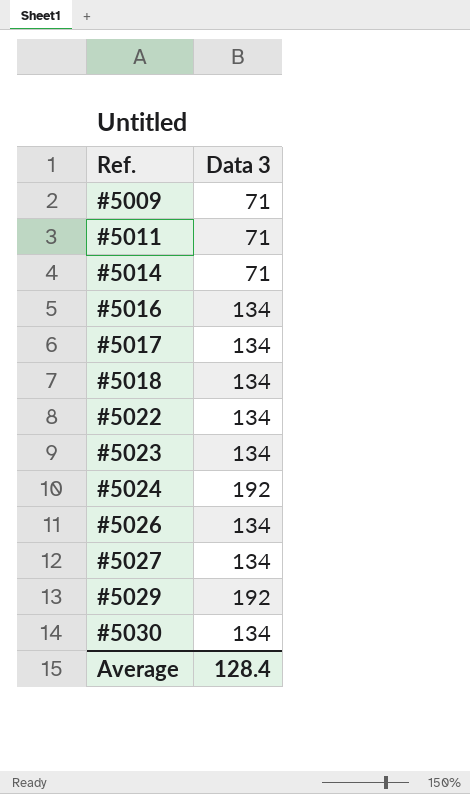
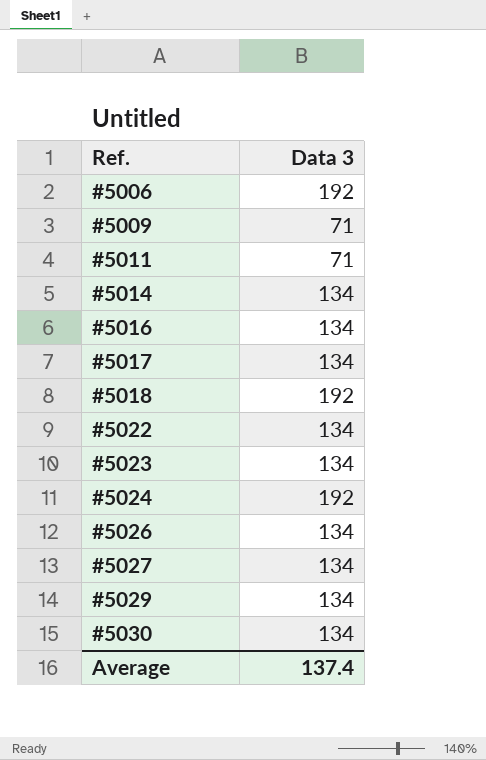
row #5006: none -> 192
#5014 | Data 3: 71 -> 134
#5018 | Data 3: 134 -> 192
#5029 | Data 3: 192 -> 134
Average | Data 3: 128.4 -> 137.4

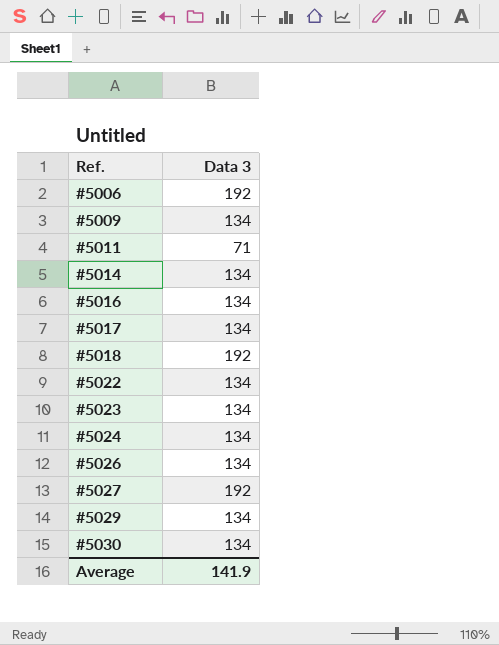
#5009 | Data 3: 71 -> 134
#5024 | Data 3: 192 -> 134
#5027 | Data 3: 134 -> 192
Average | Data 3: 137.4 -> 141.9

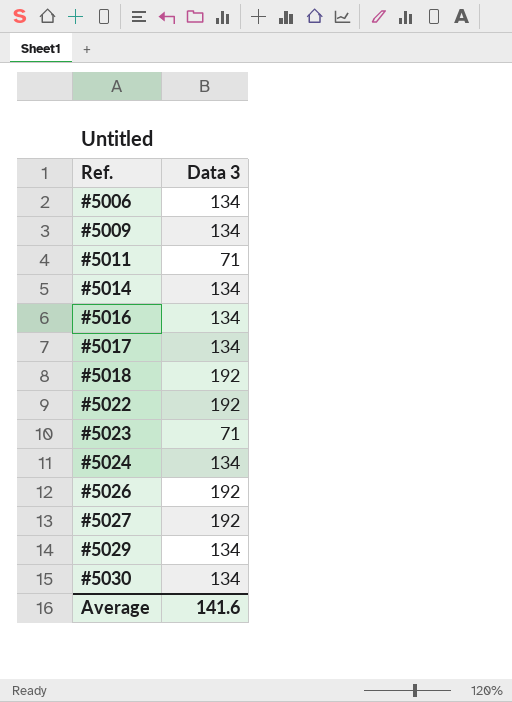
#5006 | Data 3: 192 -> 134
#5022 | Data 3: 134 -> 192
#5023 | Data 3: 134 -> 71
#5026 | Data 3: 134 -> 192
Average | Data 3: 141.9 -> 141.6

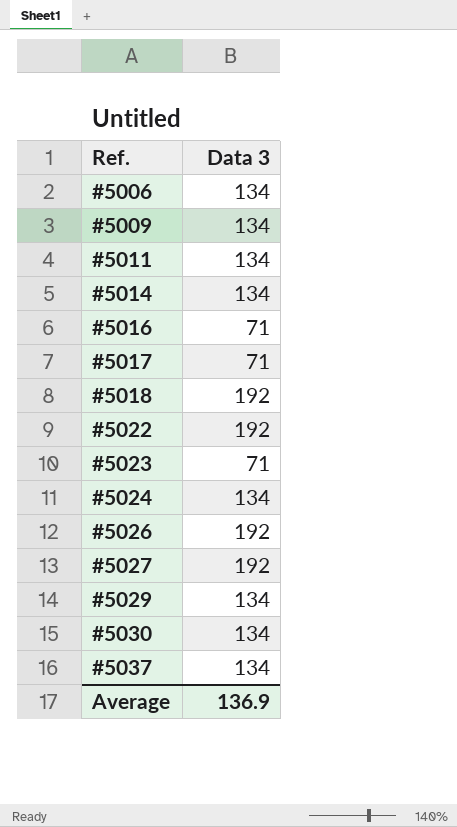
#5011 | Data 3: 71 -> 134
#5016 | Data 3: 134 -> 71
#5017 | Data 3: 134 -> 71
row #5037: none -> 134
Average | Data 3: 141.6 -> 136.9

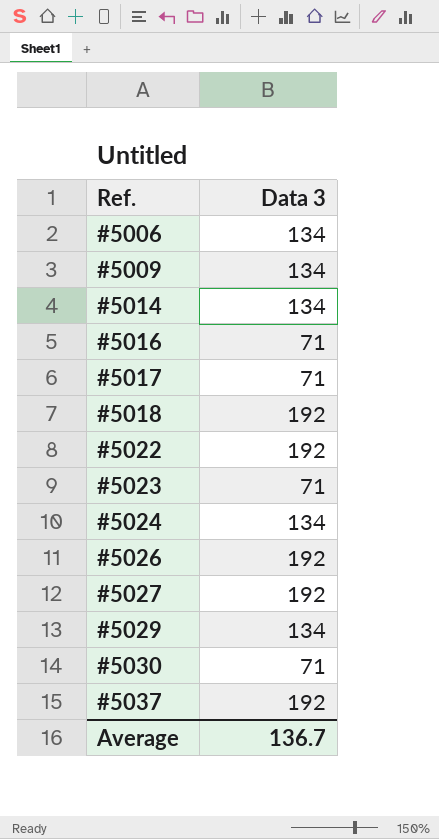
row #5011: 134 -> none
#5030 | Data 3: 134 -> 71
#5037 | Data 3: 134 -> 192
Average | Data 3: 136.9 -> 136.7

